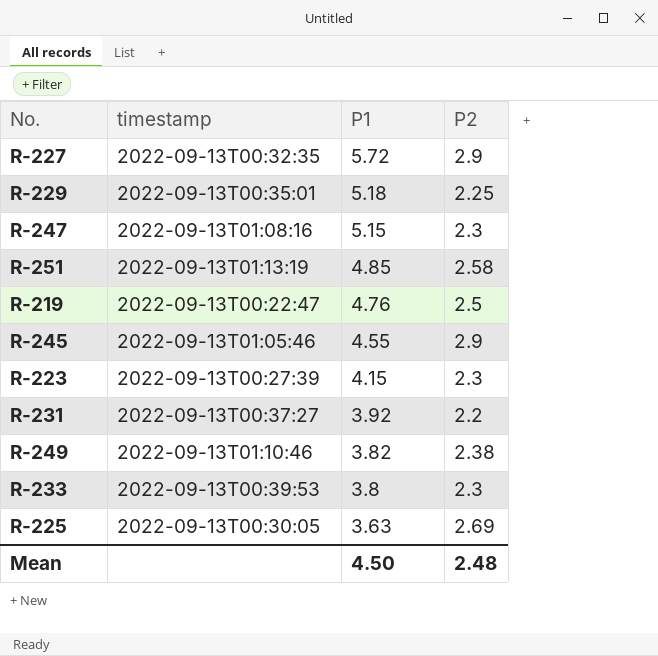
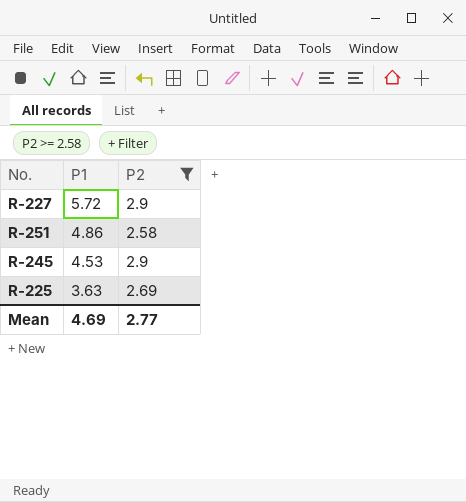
filter: none -> P2 >= 2.58
column timestamp | position: 2 -> none
R-251 | P1: 4.85 -> 4.86
R-245 | P1: 4.55 -> 4.53
Mean | P1: 4.50 -> 4.69
Mean | P2: 2.48 -> 2.77

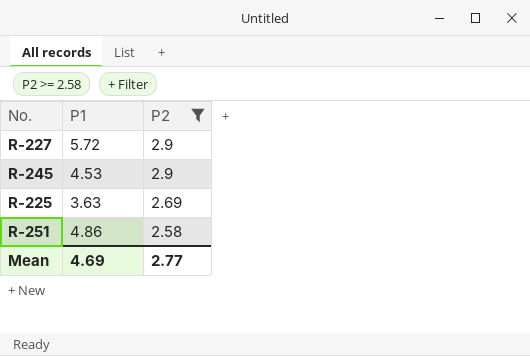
row order: P1 descending -> P2 descending

